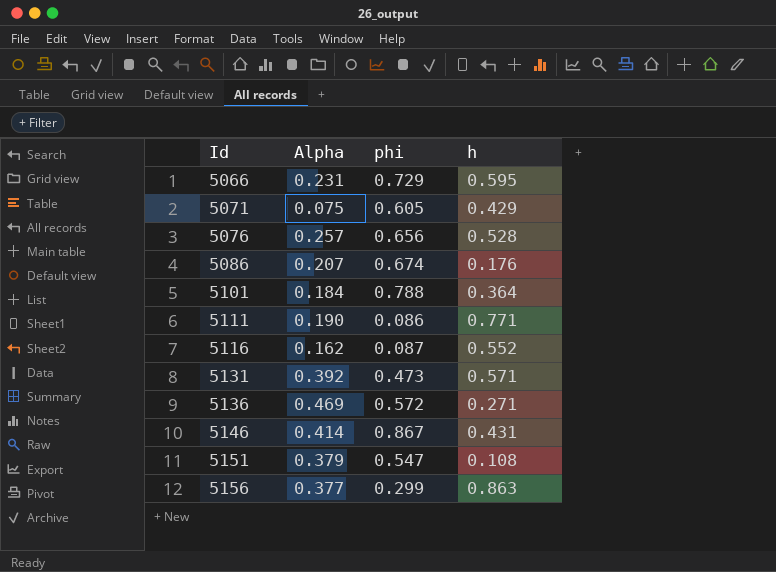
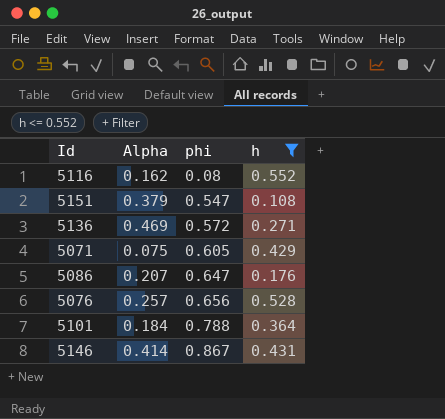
filter: none -> h <= 0.552
row order: Id ascending -> phi ascending
5116 | phi: 0.087 -> 0.08
5086 | phi: 0.674 -> 0.647

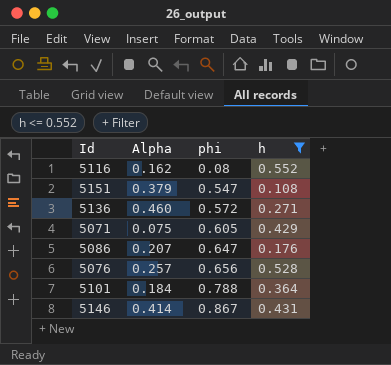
5136 | Alpha: 0.469 -> 0.460

